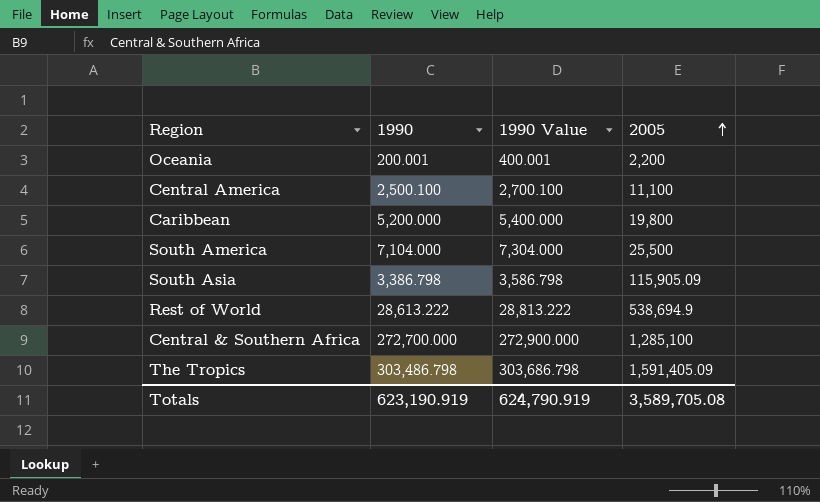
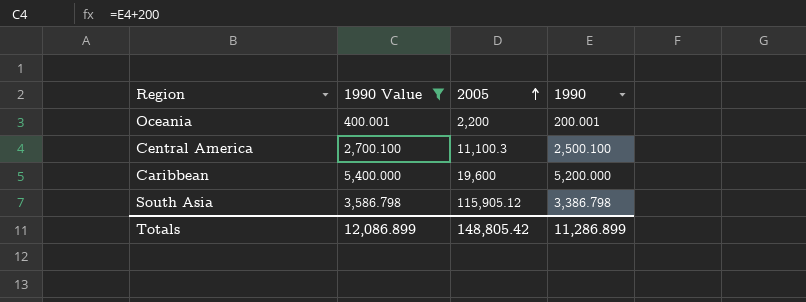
filter: none -> 1990 Value <= 5,400.000
column 1990 | position: 2 -> 4
Central America | 2005: 11,100 -> 11,100.3
Caribbean | 2005: 19,800 -> 19,600
South Asia | 2005: 115,905.09 -> 115,905.12
Totals | 1990 Value: 624,790.919 -> 12,086.899
Totals | 2005: 3,589,705.08 -> 148,805.42
Totals | 1990: 623,190.919 -> 11,286.899

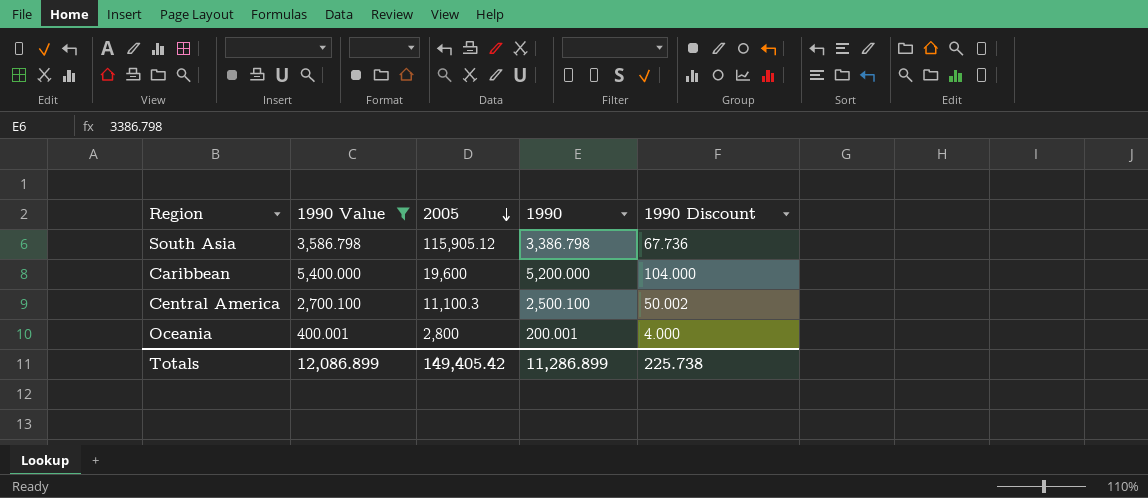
row order: 2005 ascending -> 2005 descending
column 1990 Discount | formula: none -> [1990] * 0.02
Oceania | 2005: 2,200 -> 2,800
Totals | 2005: 148,805.42 -> 149,405.42

